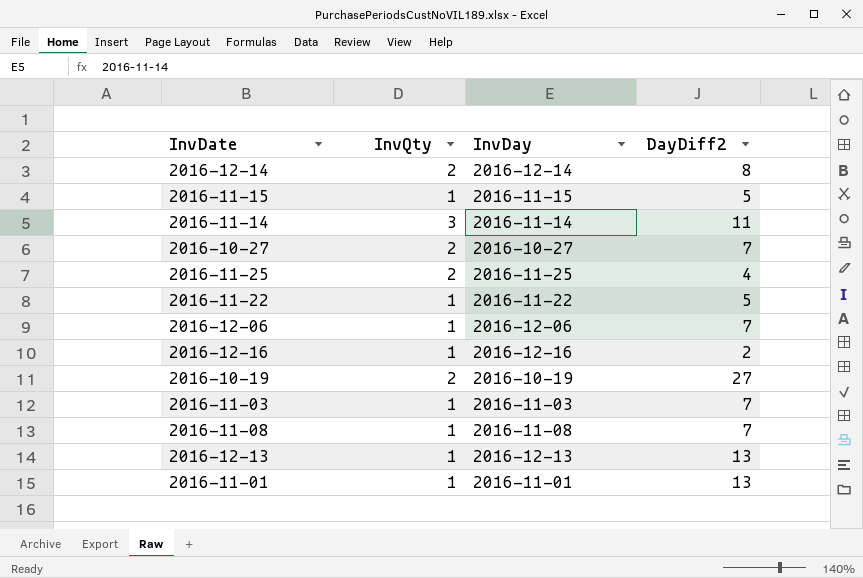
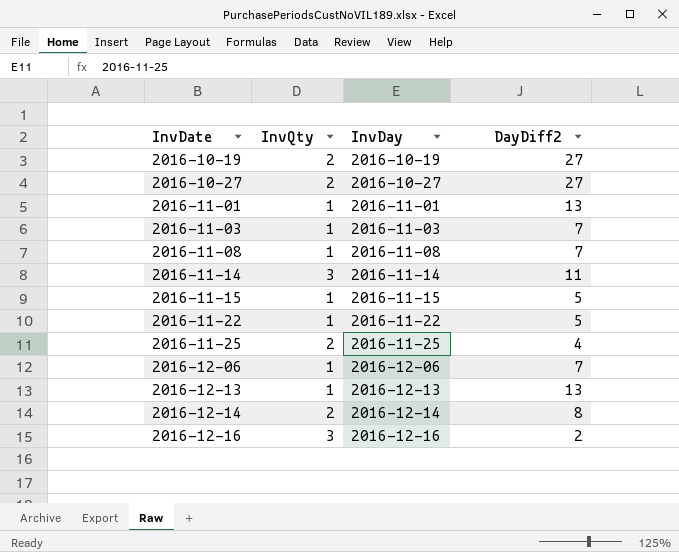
row order: none -> InvDate ascending
2016-10-27 | DayDiff2: 7 -> 27
2016-12-16 | InvQty: 1 -> 3

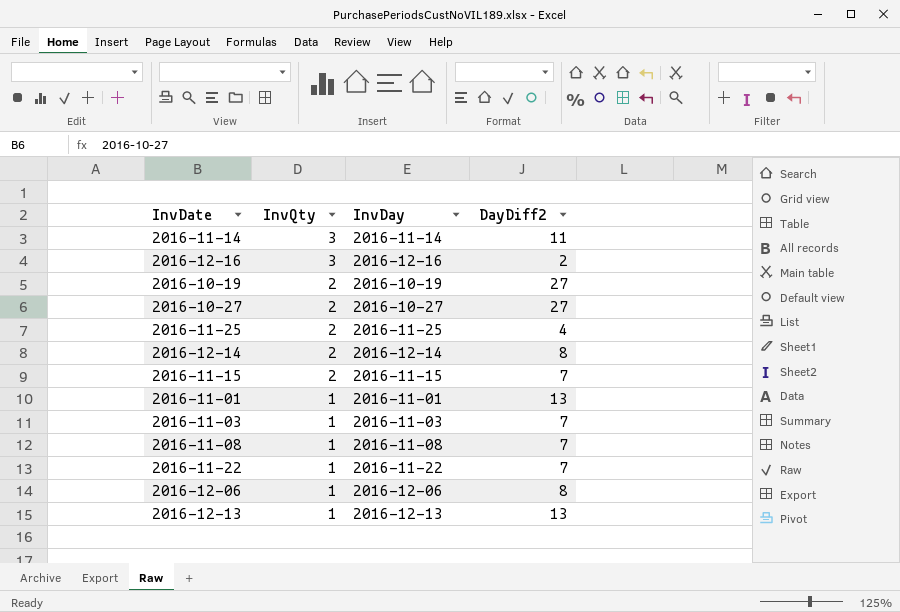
row order: InvDate ascending -> InvQty descending
2016-11-15 | InvQty: 1 -> 2
2016-11-15 | DayDiff2: 5 -> 7
2016-11-22 | DayDiff2: 5 -> 7
2016-12-06 | DayDiff2: 7 -> 8

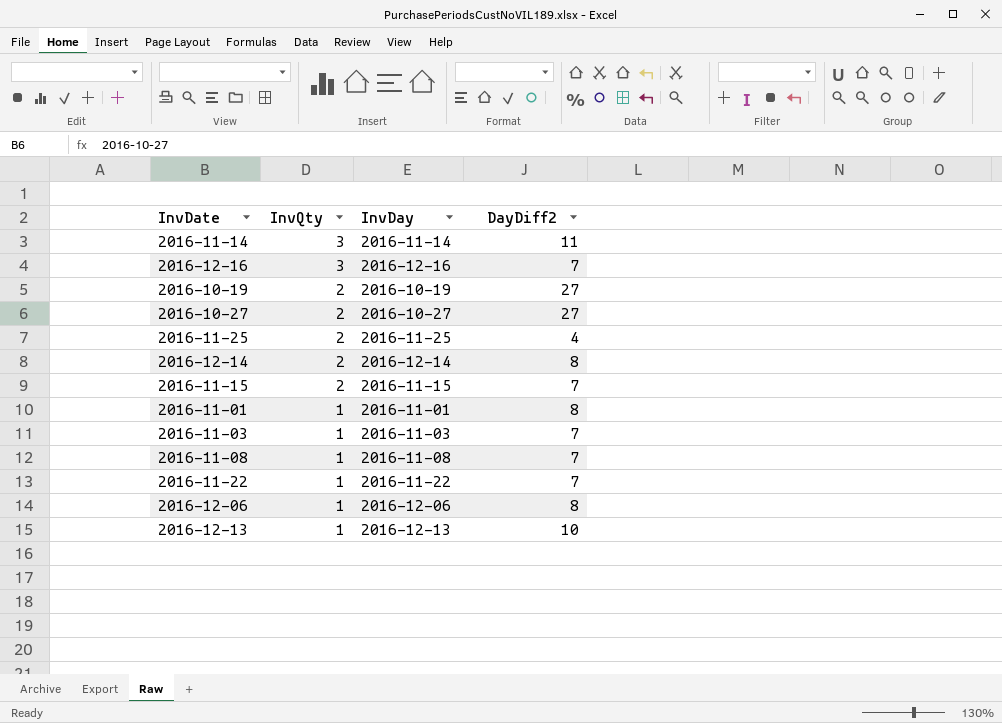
2016-12-16 | DayDiff2: 2 -> 7
2016-11-01 | DayDiff2: 13 -> 8
2016-12-13 | DayDiff2: 13 -> 10

